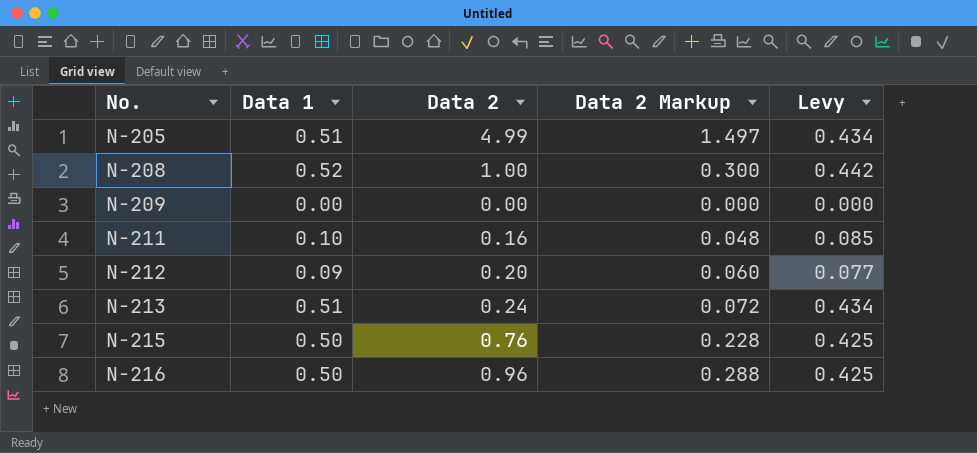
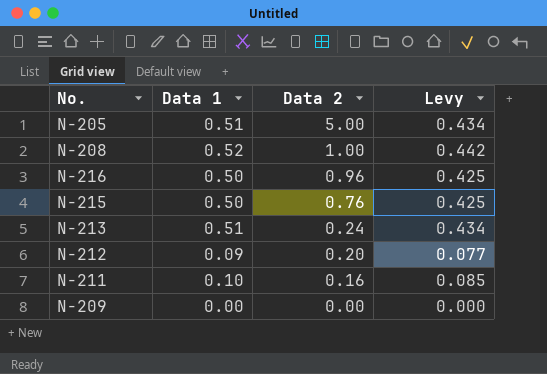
row order: No. ascending -> Data 2 descending
column Data 2 Markup | formula: [Data 2] * 0.3 -> none
N-205 | Data 2: 4.99 -> 5.00

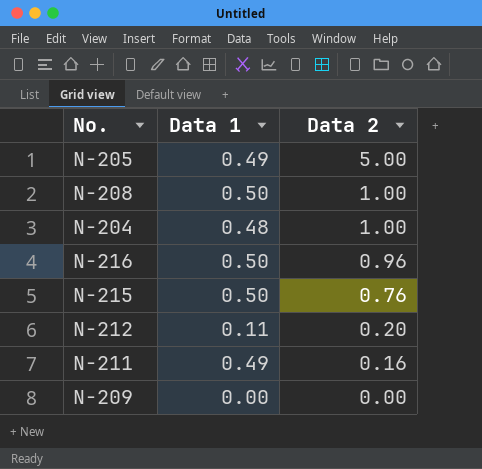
column Levy | formula: [Data 1] * 0.85 -> none
row N-213: 0.51 | 0.24 | 0.434 -> none
N-205 | Data 1: 0.51 -> 0.49
N-208 | Data 1: 0.52 -> 0.50
row N-204: none -> 0.48 | 1.00
N-212 | Data 1: 0.09 -> 0.11
N-211 | Data 1: 0.10 -> 0.49

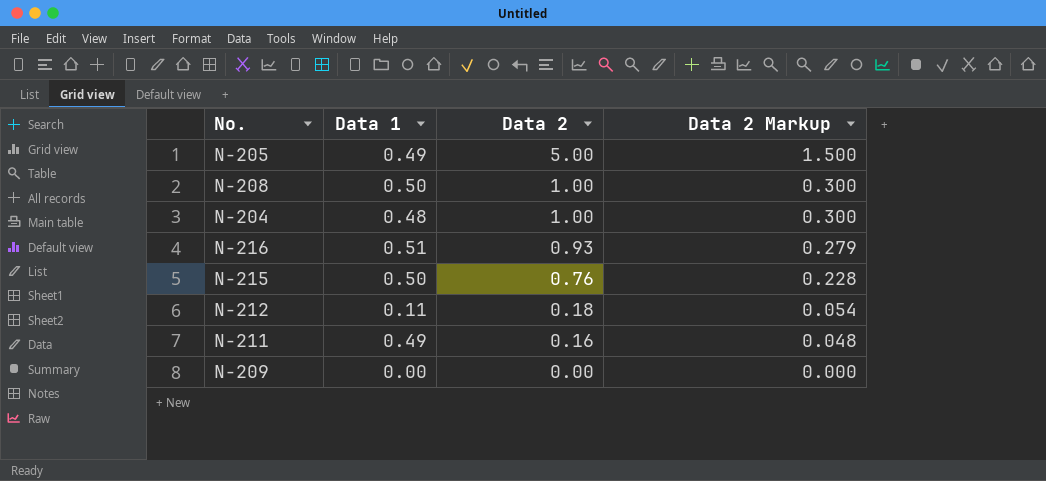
column Data 2 Markup | formula: none -> [Data 2] * 0.3
N-216 | Data 1: 0.50 -> 0.51
N-216 | Data 2: 0.96 -> 0.93
N-212 | Data 2: 0.20 -> 0.18

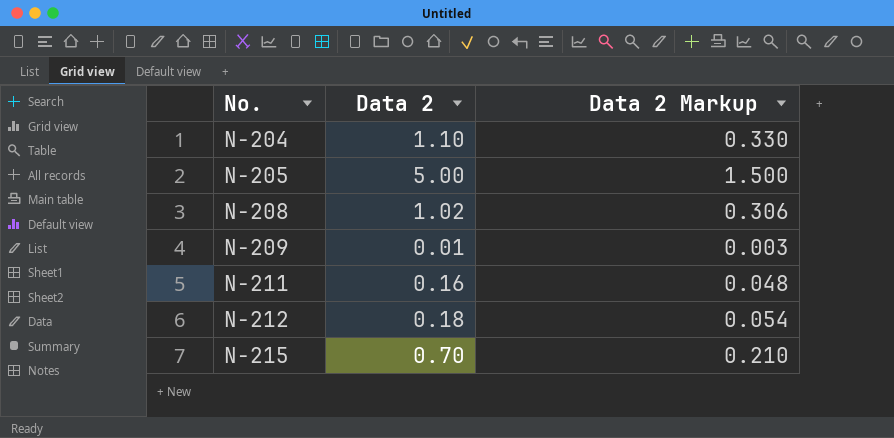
row order: Data 2 descending -> No. ascending
column Data 1 | position: 2 -> none
row N-216: 0.51 | 0.93 | 0.279 -> none
N-204 | Data 2: 1.00 -> 1.10
N-204 | Data 2 Markup: 0.300 -> 0.330
N-208 | Data 2: 1.00 -> 1.02
N-208 | Data 2 Markup: 0.300 -> 0.306
N-209 | Data 2: 0.00 -> 0.01
N-209 | Data 2 Markup: 0.000 -> 0.003
N-215 | Data 2: 0.76 -> 0.70
N-215 | Data 2 Markup: 0.228 -> 0.210

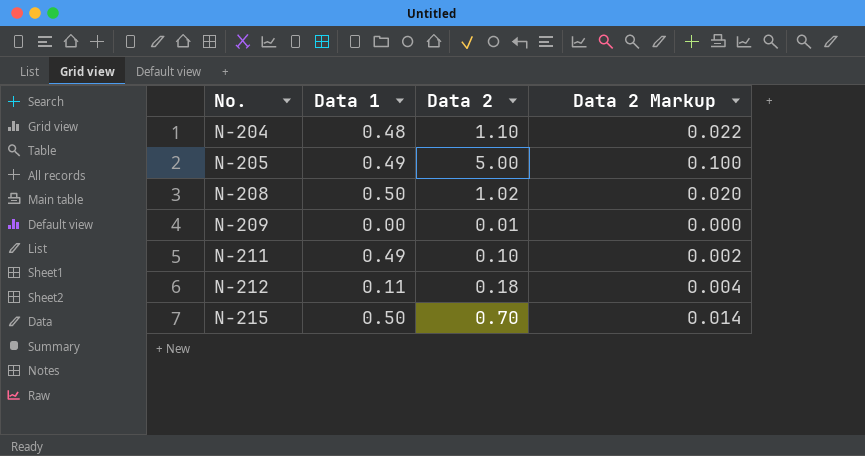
column Data 1 | position: none -> 2
column Data 2 Markup | formula: [Data 2] * 0.3 -> [Data 2] * 0.02
N-211 | Data 2: 0.16 -> 0.10

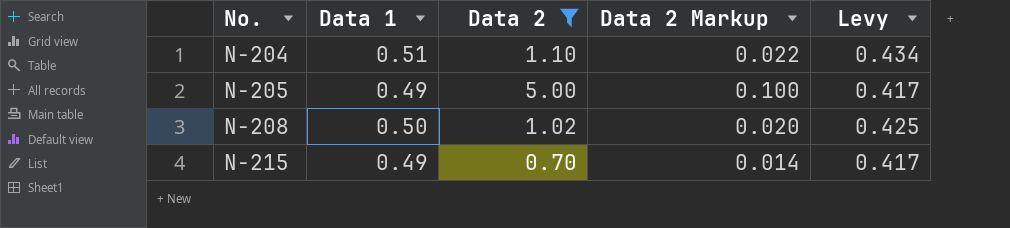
filter: none -> Data 2 >= 0.70
column Levy | formula: none -> [Data 1] * 0.85
N-204 | Data 1: 0.48 -> 0.51
N-215 | Data 1: 0.50 -> 0.49

